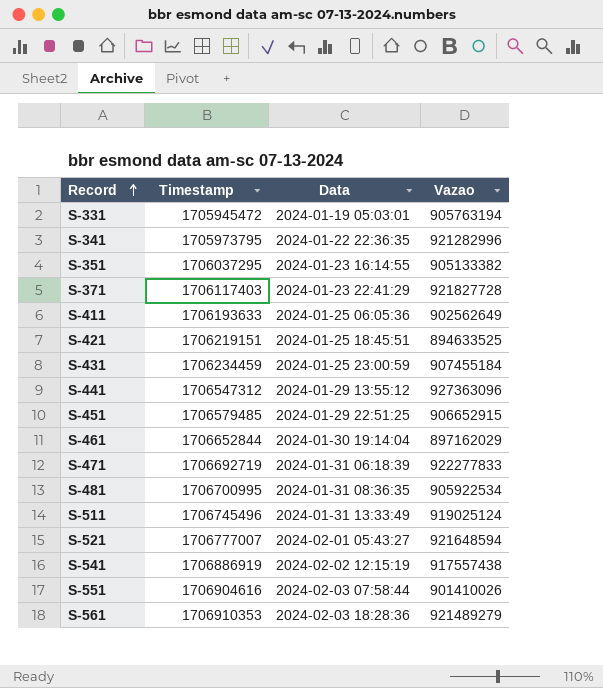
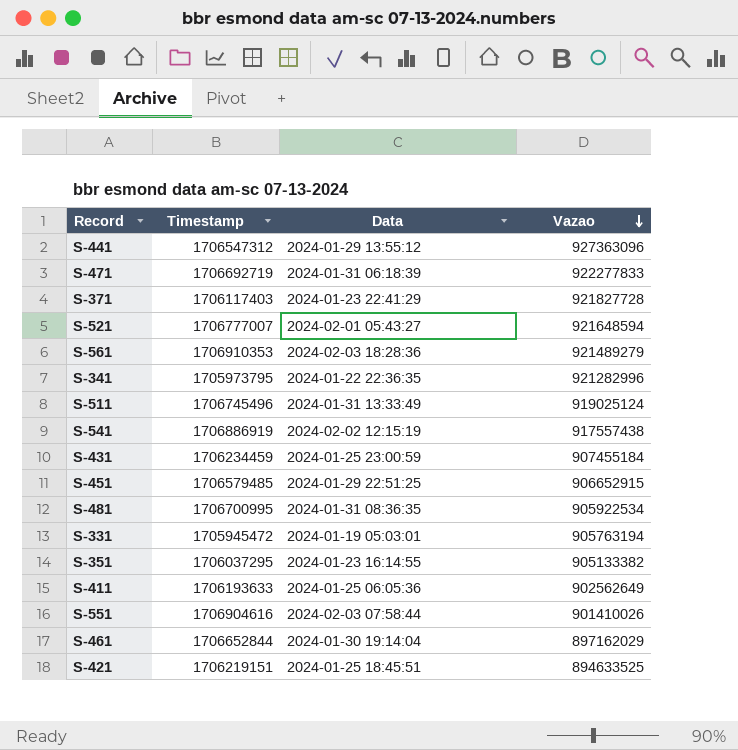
row order: Record ascending -> Vazao descending

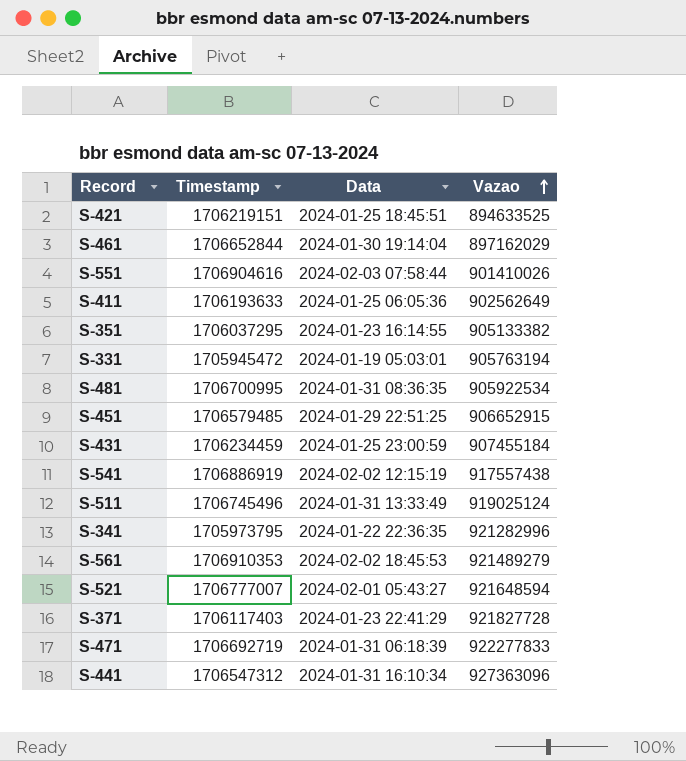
row order: Vazao descending -> Vazao ascending
S-561 | Data: 2024-02-03 18:28:36 -> 2024-02-02 18:45:53
S-441 | Data: 2024-01-29 13:55:12 -> 2024-01-31 16:10:34

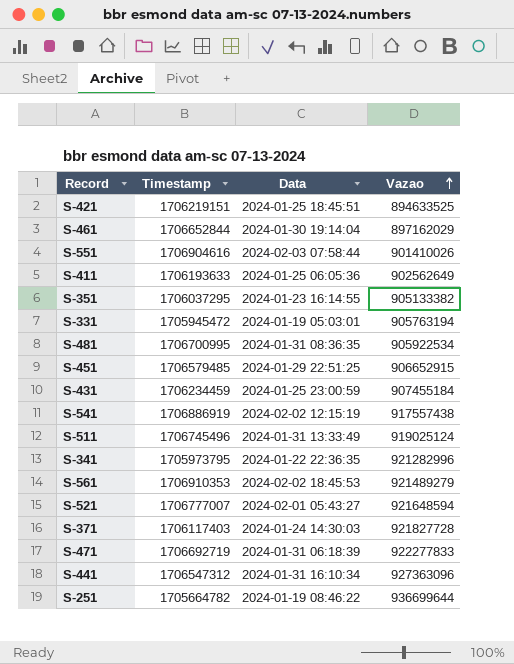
S-371 | Data: 2024-01-23 22:41:29 -> 2024-01-24 14:30:03
row S-251: none -> 1705664782 | 2024-01-19 08:46:22 | 936699644

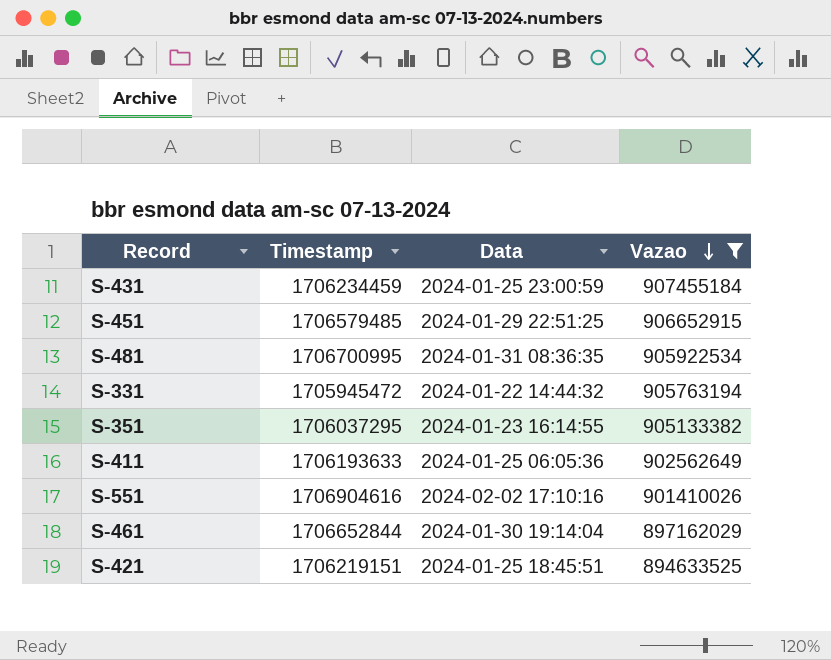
filter: none -> Vazao <= 907455184
row order: Vazao ascending -> Vazao descending
S-331 | Data: 2024-01-19 05:03:01 -> 2024-01-22 14:44:32
S-551 | Data: 2024-02-03 07:58:44 -> 2024-02-02 17:10:16

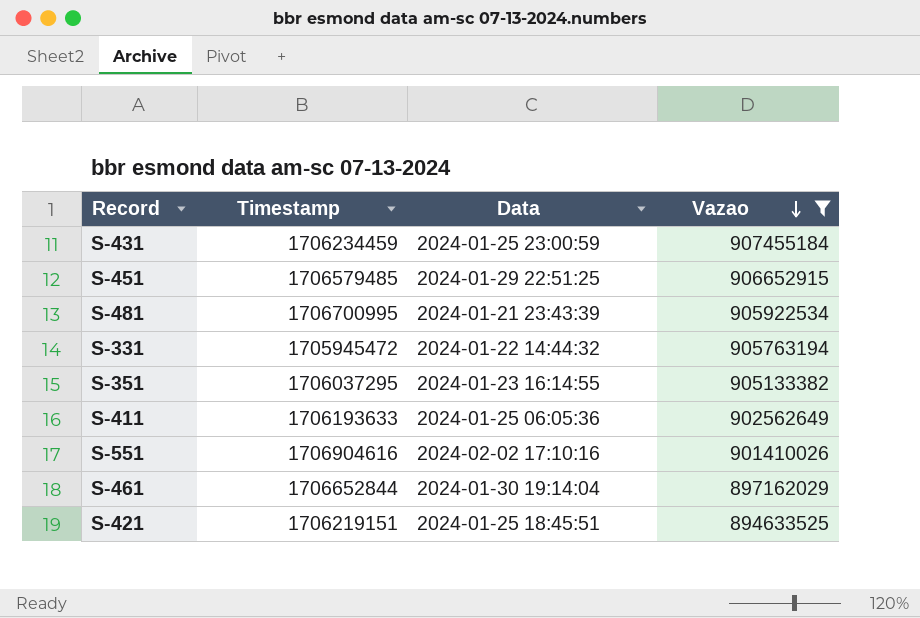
S-481 | Data: 2024-01-31 08:36:35 -> 2024-01-21 23:43:39

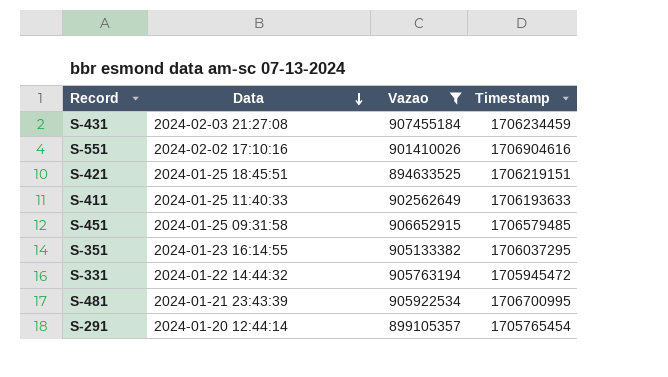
row order: Vazao descending -> Data descending
column Timestamp | position: 2 -> 4
row S-461: 1706652844 | 2024-01-30 19:14:04 | 897162029 -> none
S-431 | Data: 2024-01-25 23:00:59 -> 2024-02-03 21:27:08
S-411 | Data: 2024-01-25 06:05:36 -> 2024-01-25 11:40:33
S-451 | Data: 2024-01-29 22:51:25 -> 2024-01-25 09:31:58
row S-291: none -> 2024-01-20 12:44:14 | 899105357 | 1705765454

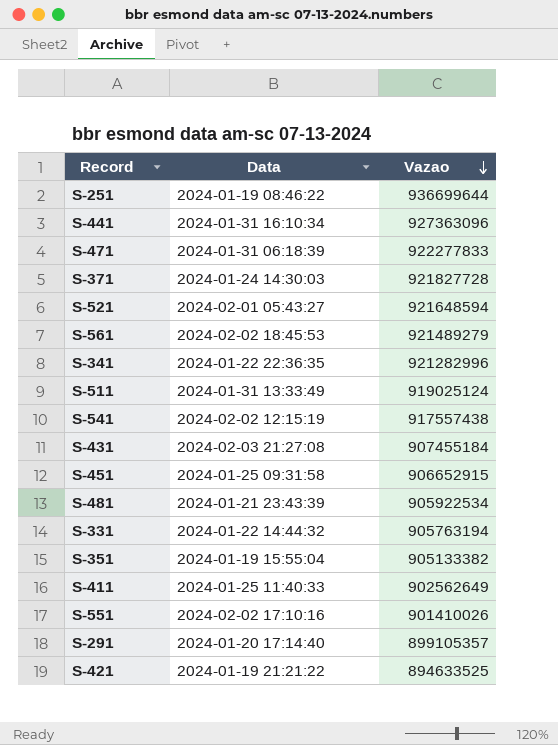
filter: Vazao <= 907455184 -> none
row order: Data descending -> Vazao descending
column Timestamp | position: 4 -> none
S-351 | Data: 2024-01-23 16:14:55 -> 2024-01-19 15:55:04
S-291 | Data: 2024-01-20 12:44:14 -> 2024-01-20 17:14:40
S-421 | Data: 2024-01-25 18:45:51 -> 2024-01-19 21:21:22

